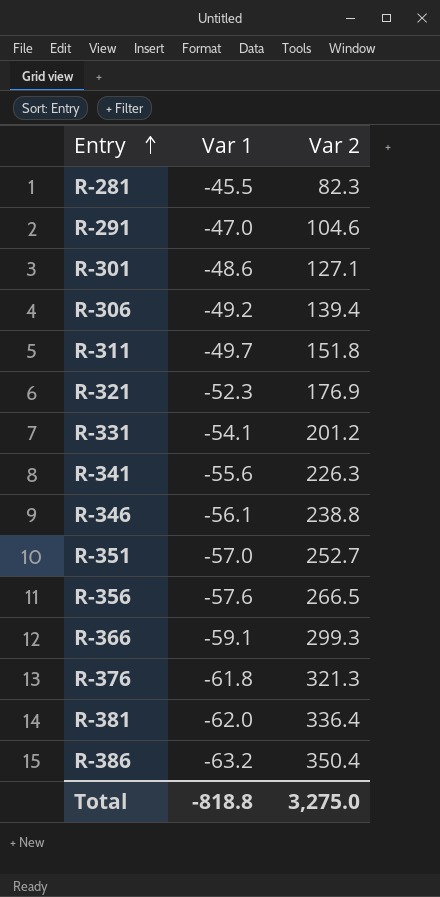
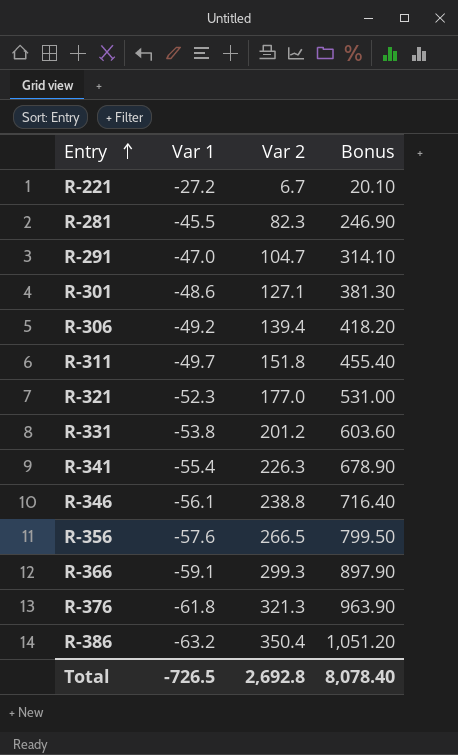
column Bonus | formula: none -> [Var 2] * 3
row R-351: -57.0 | 252.7 -> none
row R-381: -62.0 | 336.4 -> none
row R-221: none -> -27.2 | 6.7 | 20.10
R-291 | Var 2: 104.6 -> 104.7
R-321 | Var 2: 176.9 -> 177.0
R-331 | Var 1: -54.1 -> -53.8
R-341 | Var 1: -55.6 -> -55.4
Total | Var 1: -818.8 -> -726.5
Total | Var 2: 3,275.0 -> 2,692.8

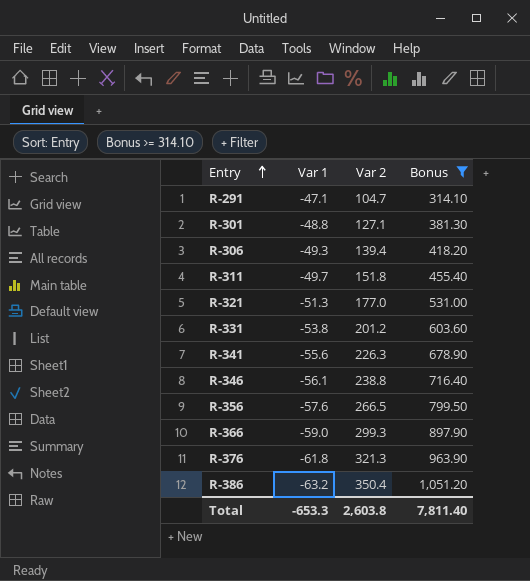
filter: none -> Bonus >= 314.10
R-291 | Var 1: -47.0 -> -47.1
R-301 | Var 1: -48.6 -> -48.8
R-306 | Var 1: -49.2 -> -49.3
R-321 | Var 1: -52.3 -> -51.3
R-341 | Var 1: -55.4 -> -55.6
R-366 | Var 1: -59.1 -> -59.0
Total | Var 1: -726.5 -> -653.3
Total | Var 2: 2,692.8 -> 2,603.8
Total | Bonus: 8,078.40 -> 7,811.40

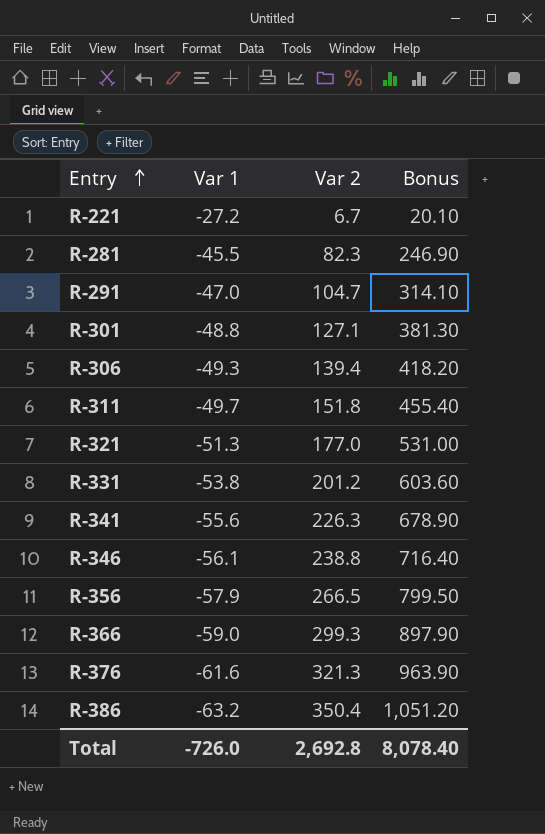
filter: Bonus >= 314.10 -> none
R-291 | Var 1: -47.1 -> -47.0
R-356 | Var 1: -57.6 -> -57.9
R-376 | Var 1: -61.8 -> -61.6
Total | Var 1: -653.3 -> -726.0
Total | Var 2: 2,603.8 -> 2,692.8
Total | Bonus: 7,811.40 -> 8,078.40

